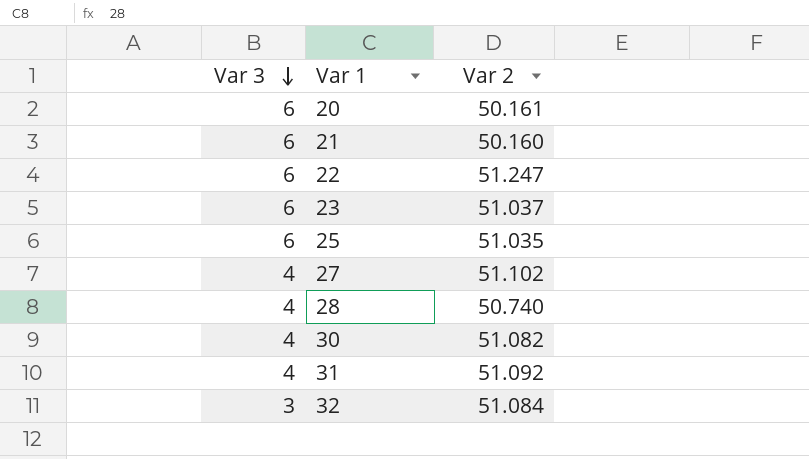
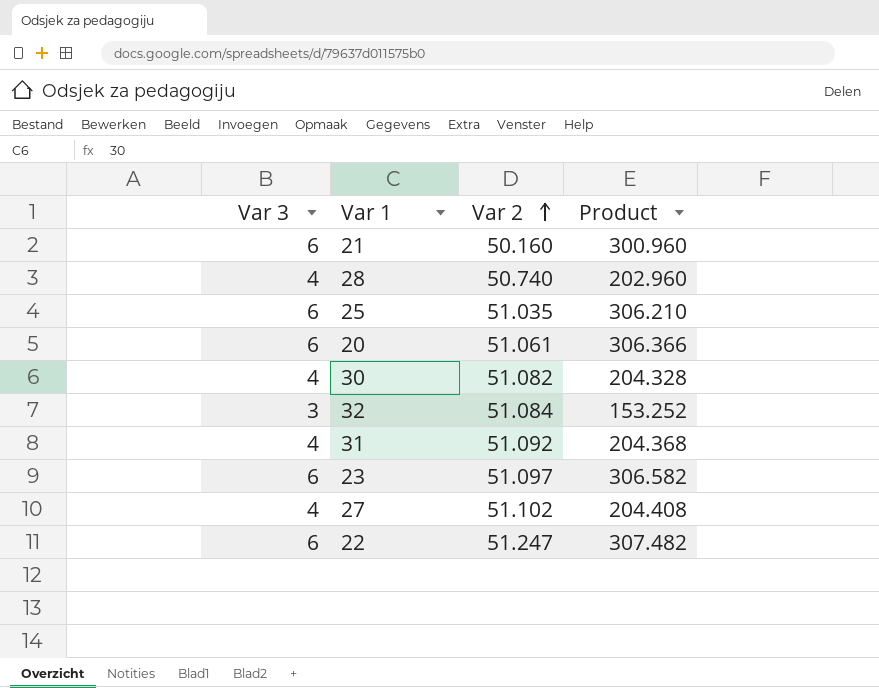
row order: Var 3 descending -> Var 2 ascending
column Product | formula: none -> [Var 3] * [Var 2]
20 | Var 2: 50.161 -> 51.061
23 | Var 2: 51.037 -> 51.097

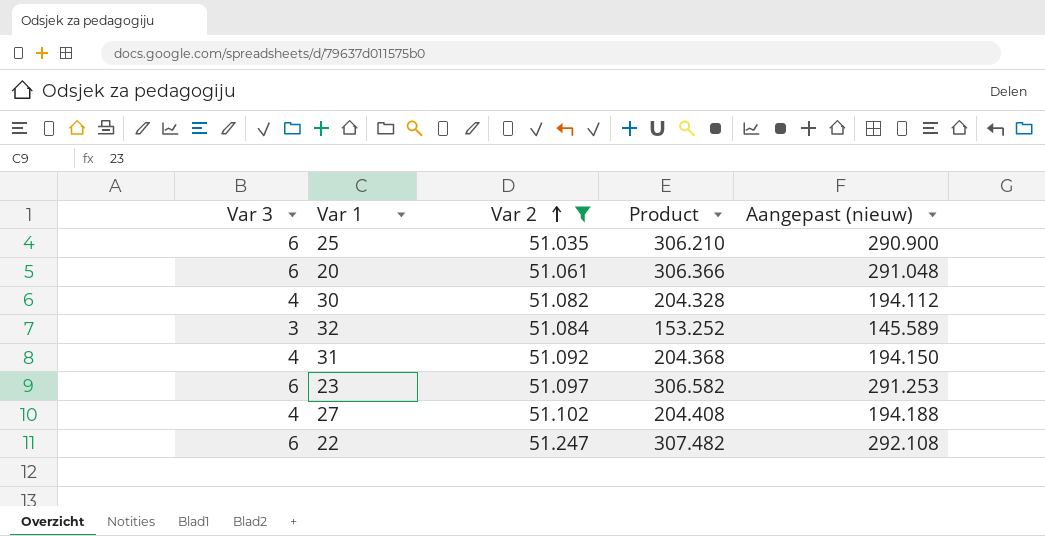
filter: none -> Var 2 >= 51.035
column Aangepast (nieuw) | formula: none -> [Product] * 0,95

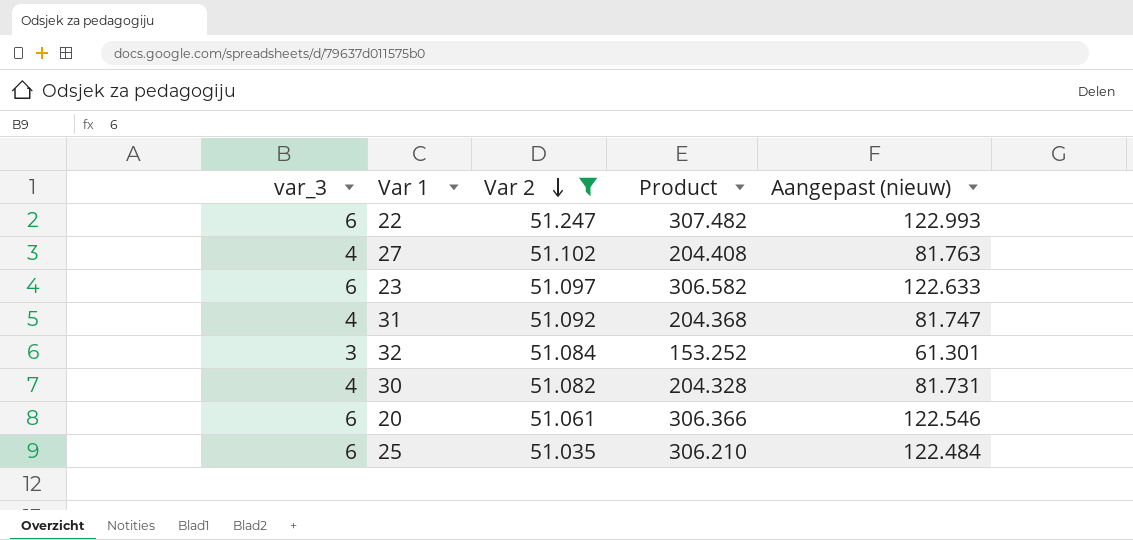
row order: Var 2 ascending -> Var 2 descending
column name: Var 3 -> var_3
column Aangepast (nieuw) | formula: [Product] * 0,95 -> [Product] * 0,4

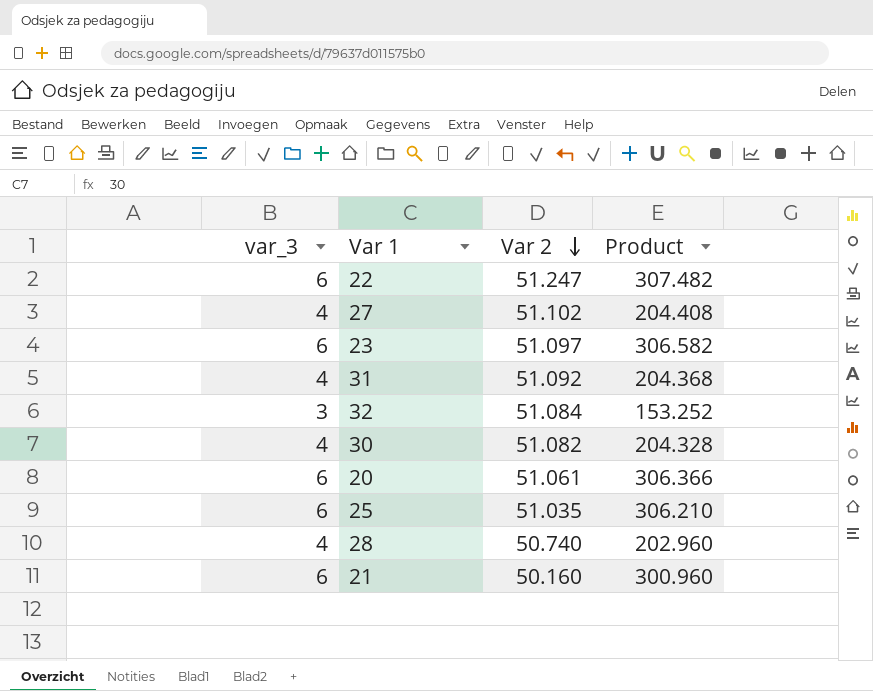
filter: Var 2 >= 51.035 -> none
column Aangepast (nieuw) | formula: [Product] * 0,4 -> none

